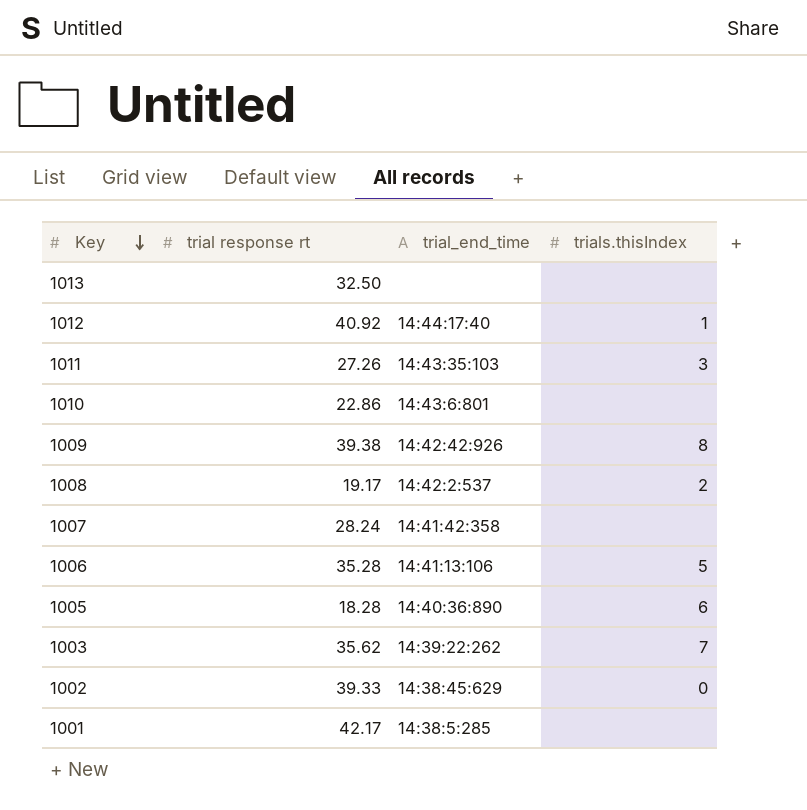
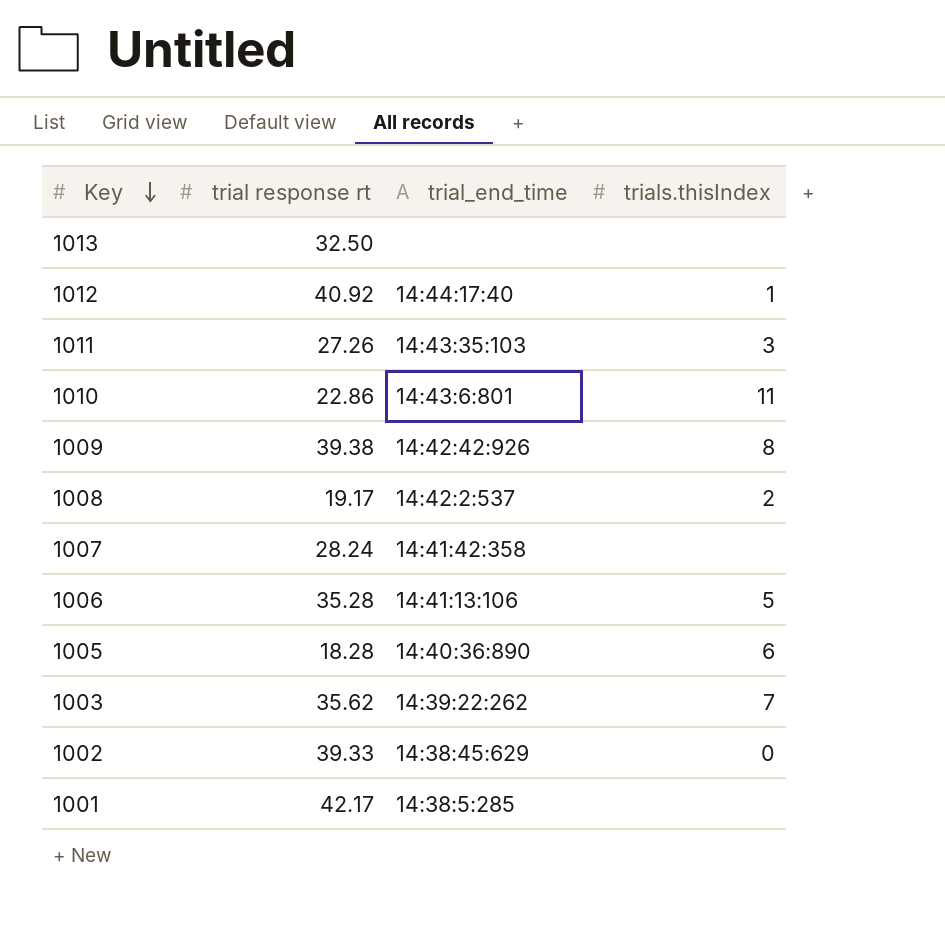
1010 | trials.thisIndex: none -> 11

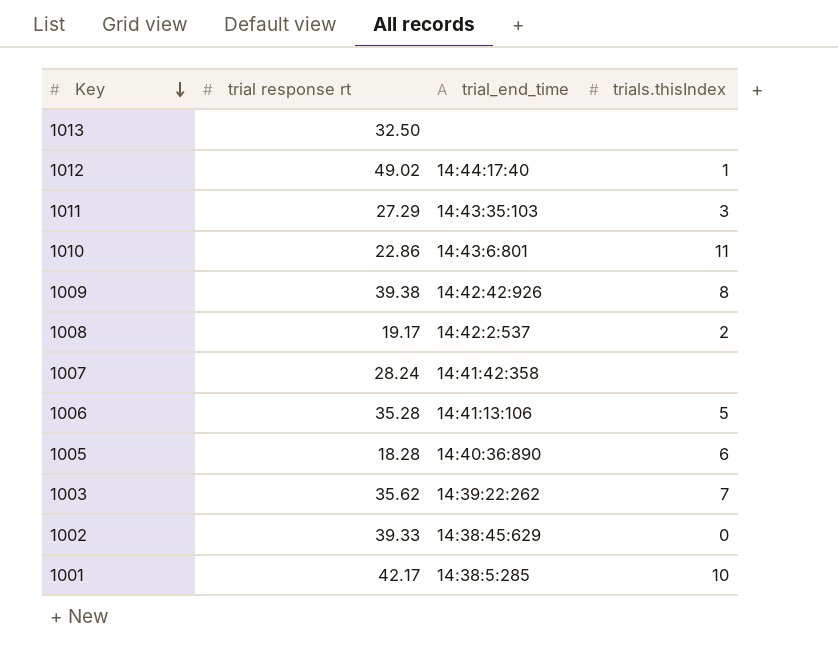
1012 | trial response rt: 40.92 -> 49.02
1011 | trial response rt: 27.26 -> 27.29
1001 | trials.thisIndex: none -> 10

